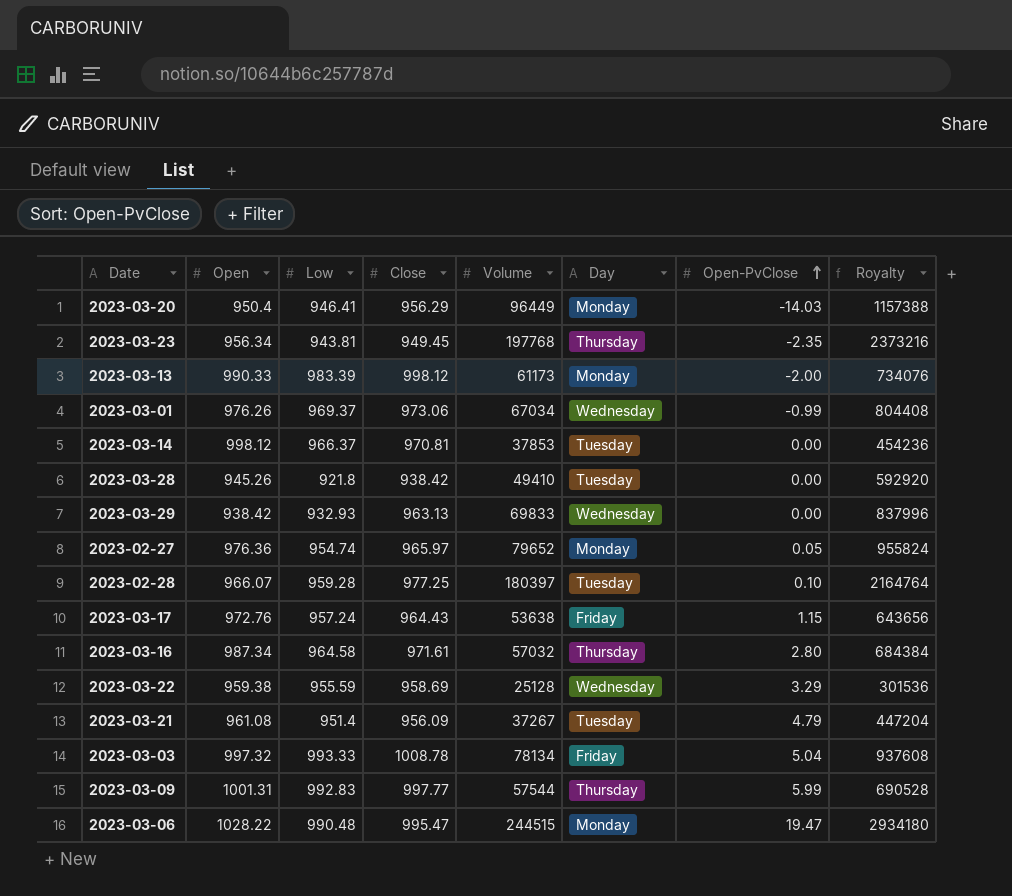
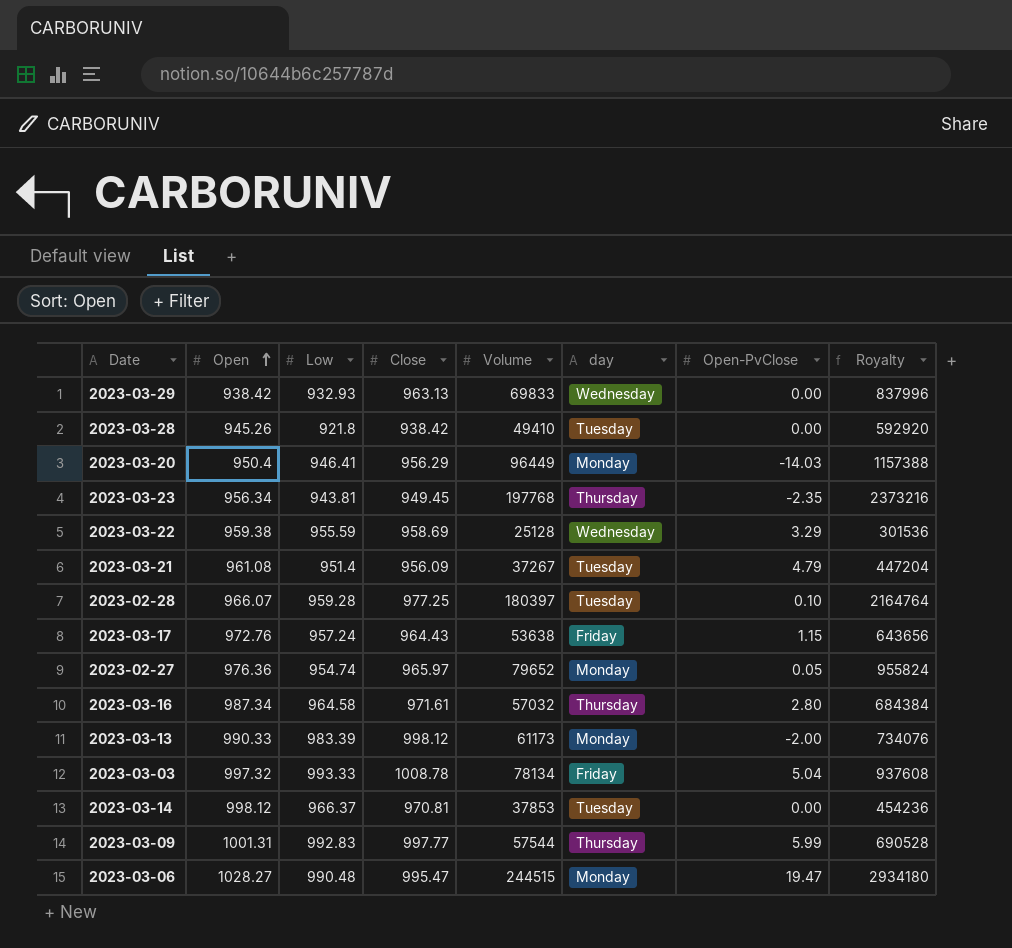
row order: Open-PvClose ascending -> Open ascending
column name: Day -> day
row 2023-03-01: 976.26 | 969.37 | 973.06 | 67034 | Wednesday | -0.99 | 804408 -> none
2023-03-06 | Open: 1028.22 -> 1028.27

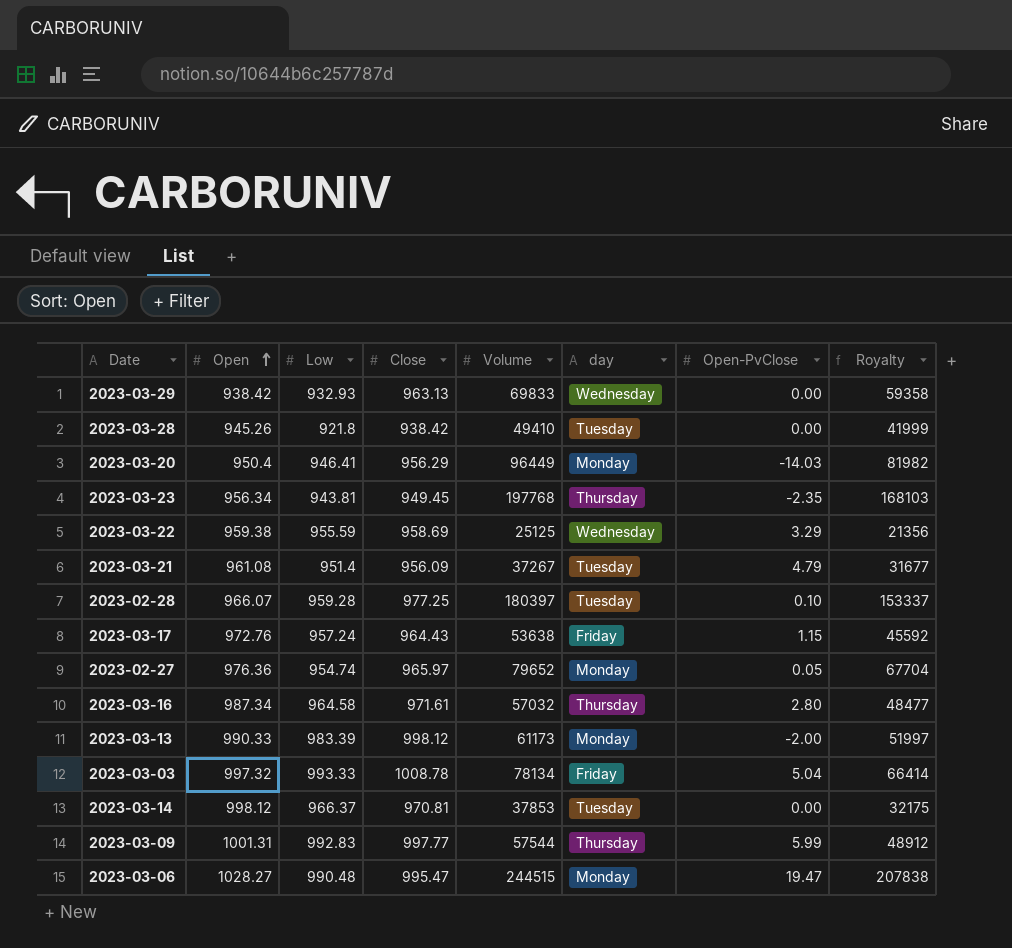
column Royalty | formula: [Volume] * 12 -> [Volume] * 0.85
2023-03-22 | Volume: 25128 -> 25125

